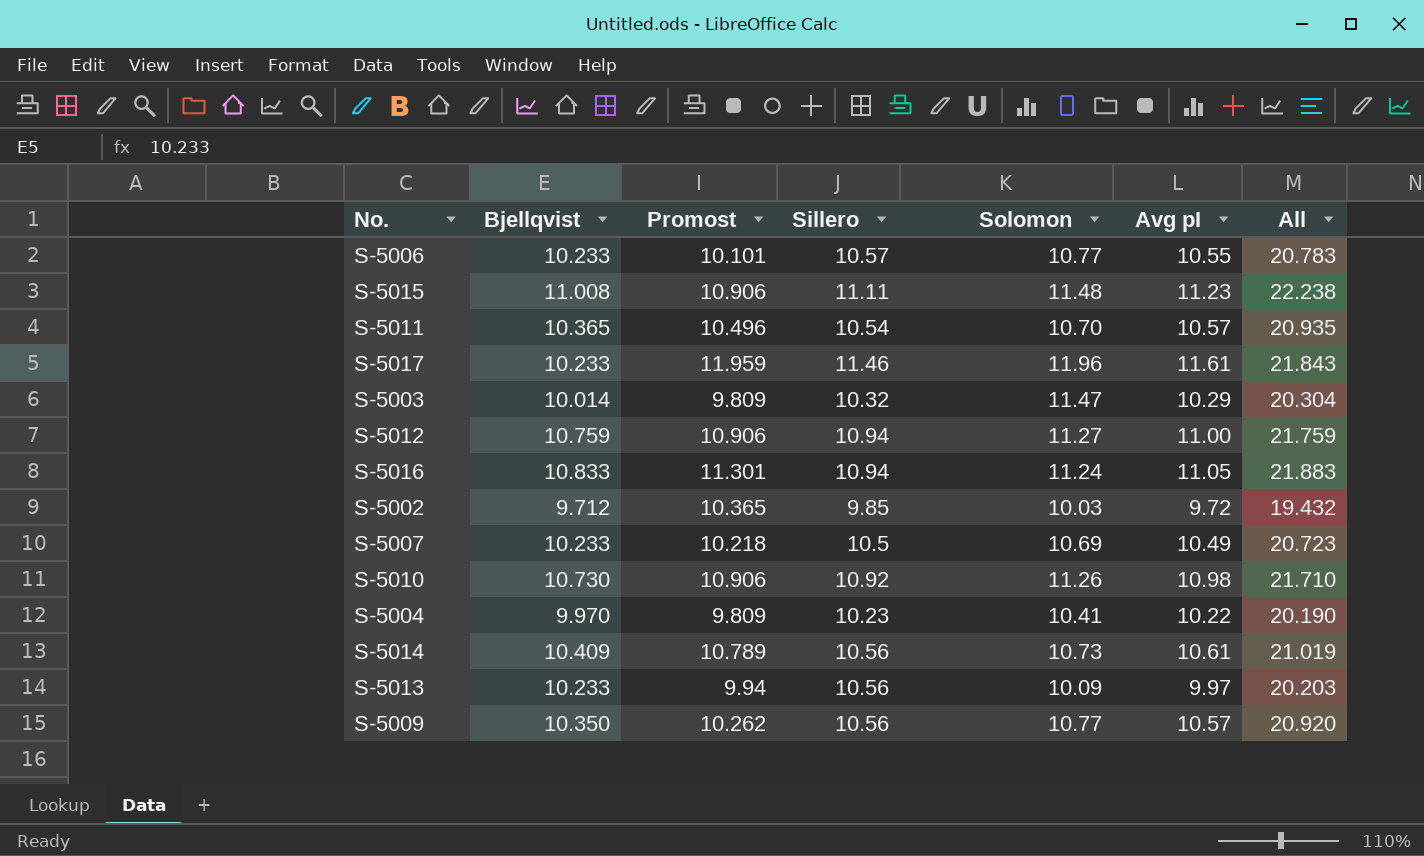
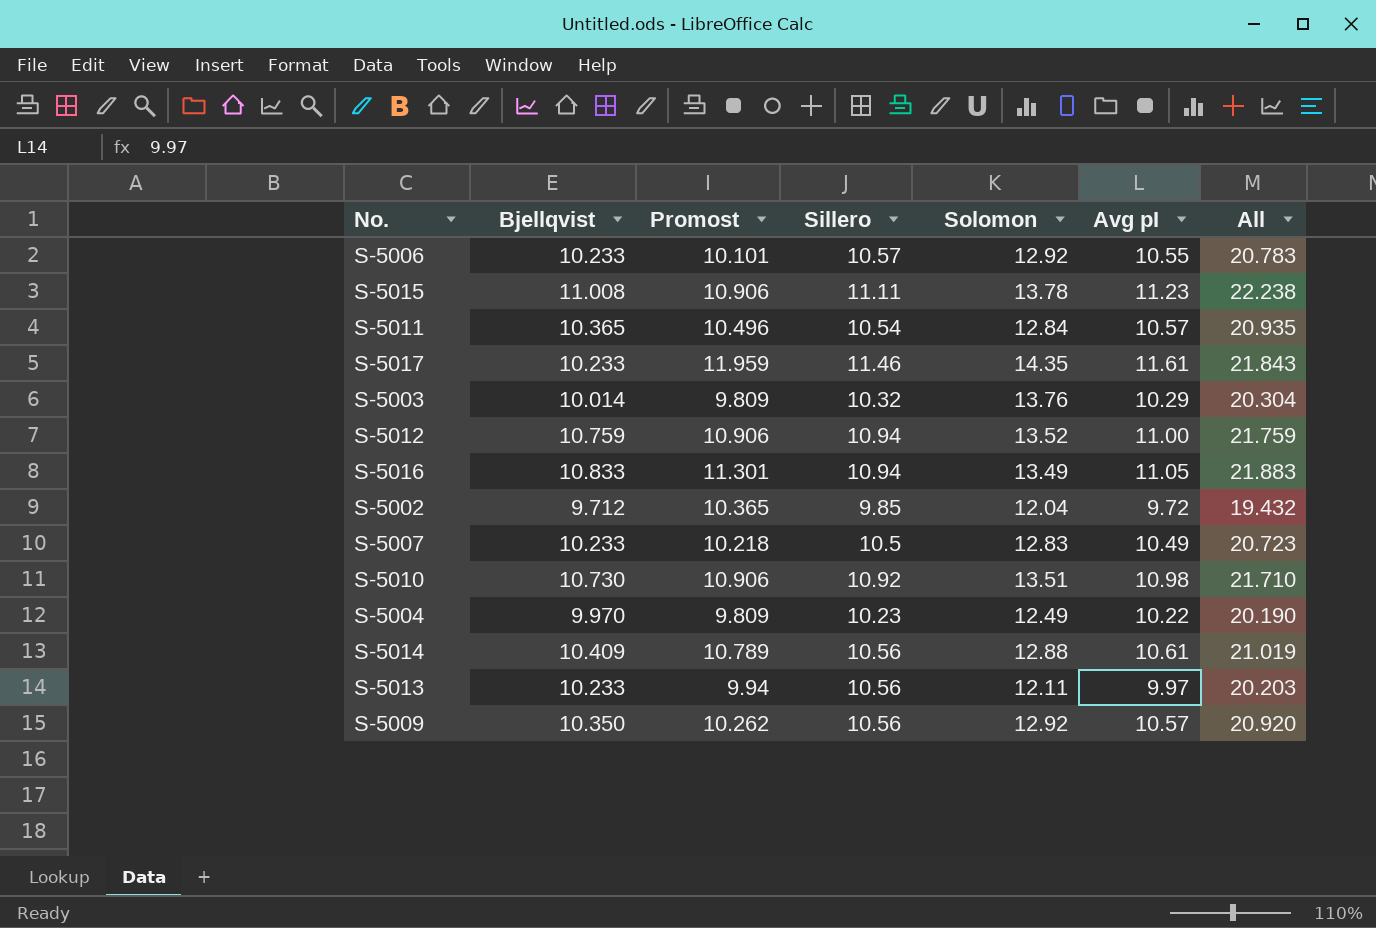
S-5006 | Solomon: 10.77 -> 12.92
S-5015 | Solomon: 11.48 -> 13.78
S-5011 | Solomon: 10.70 -> 12.84
S-5017 | Solomon: 11.96 -> 14.35
S-5003 | Solomon: 11.47 -> 13.76
S-5012 | Solomon: 11.27 -> 13.52
S-5016 | Solomon: 11.24 -> 13.49
S-5002 | Solomon: 10.03 -> 12.04
S-5007 | Solomon: 10.69 -> 12.83
S-5010 | Solomon: 11.26 -> 13.51
S-5004 | Solomon: 10.41 -> 12.49
S-5014 | Solomon: 10.73 -> 12.88
S-5013 | Solomon: 10.09 -> 12.11
S-5009 | Solomon: 10.77 -> 12.92

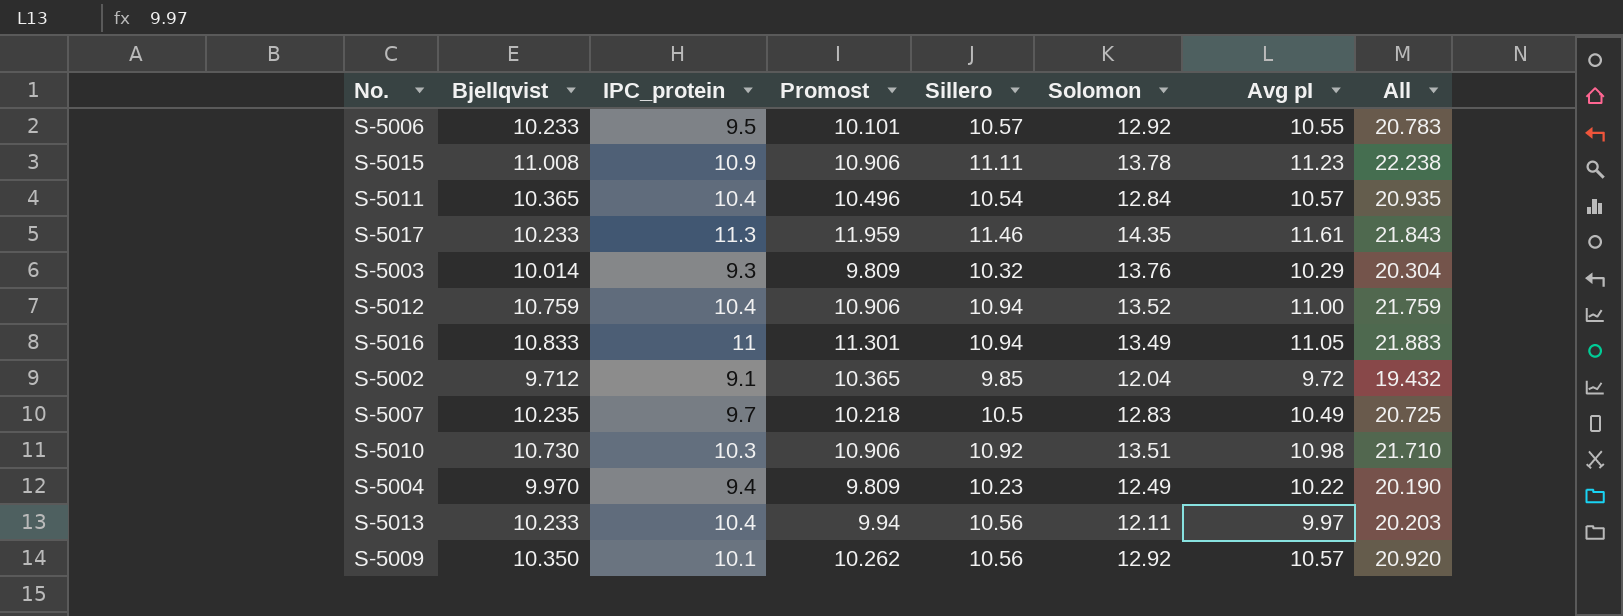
column IPC_protein | position: none -> 3
row S-5014: 10.409 | 10.789 | 10.56 | 12.88 | 10.61 | 21.019 -> none
S-5007 | Bjellqvist: 10.233 -> 10.235
S-5007 | All: 20.723 -> 20.725

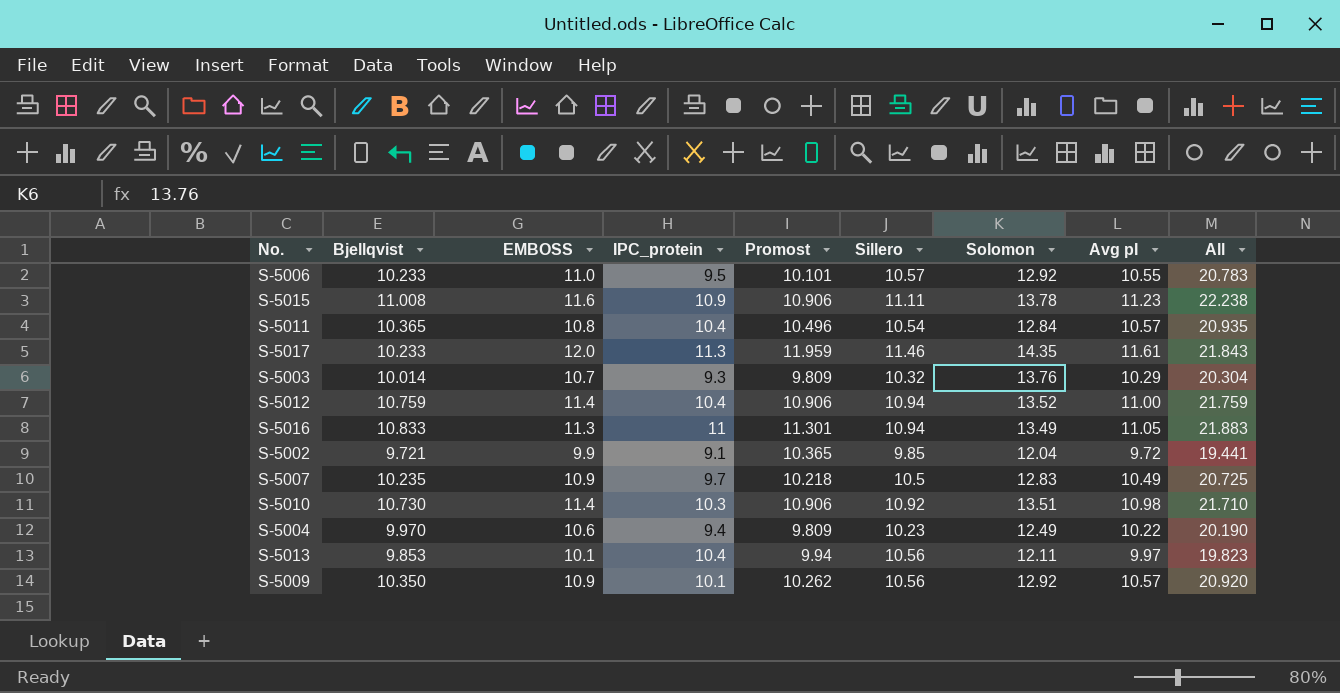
column EMBOSS | position: none -> 3
S-5002 | Bjellqvist: 9.712 -> 9.721
S-5002 | All: 19.432 -> 19.441
S-5013 | Bjellqvist: 10.233 -> 9.853
S-5013 | All: 20.203 -> 19.823

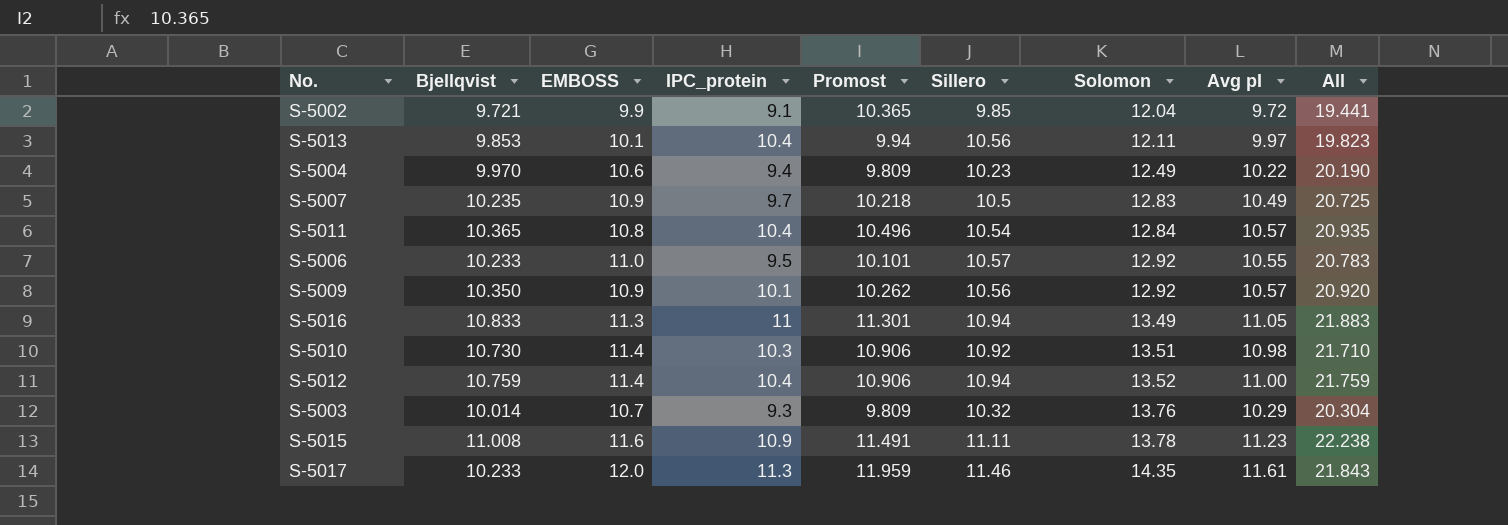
row order: none -> Solomon ascending
S-5015 | Promost: 10.906 -> 11.491

